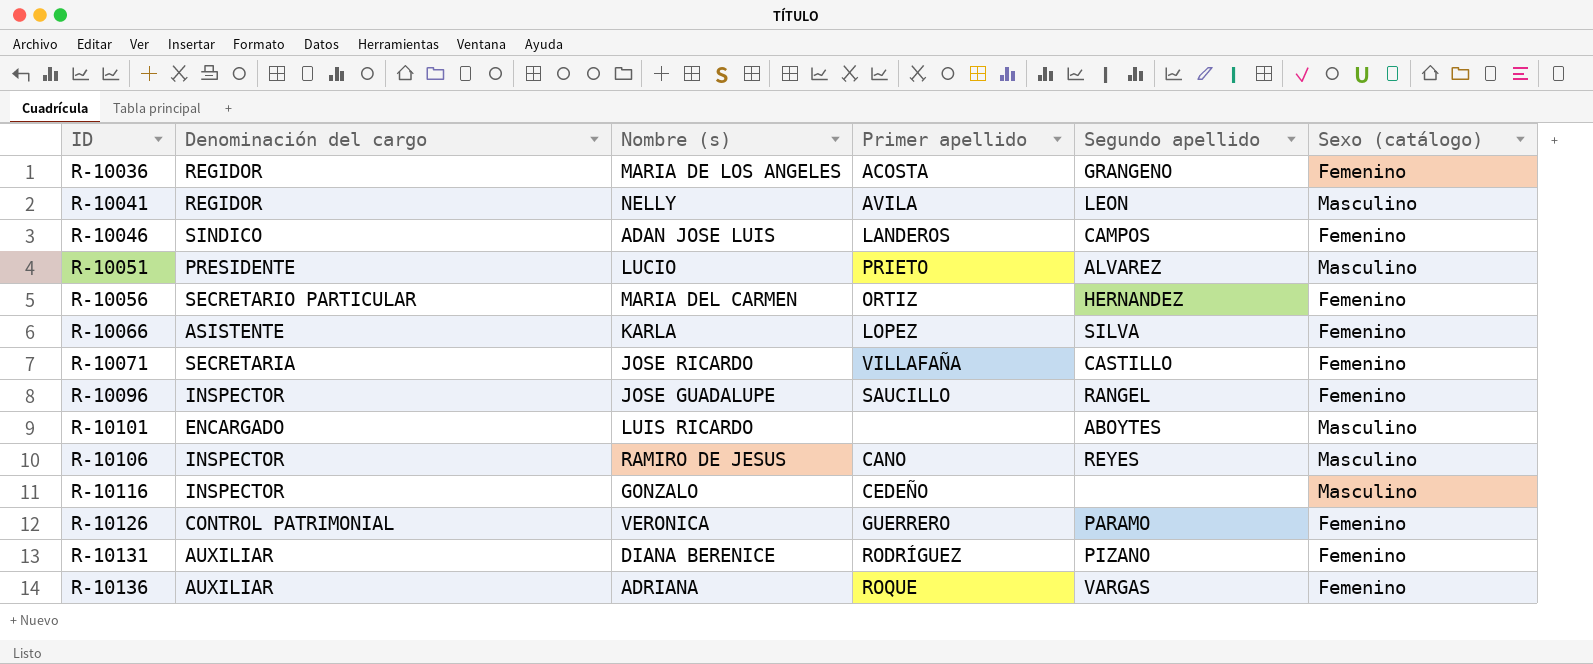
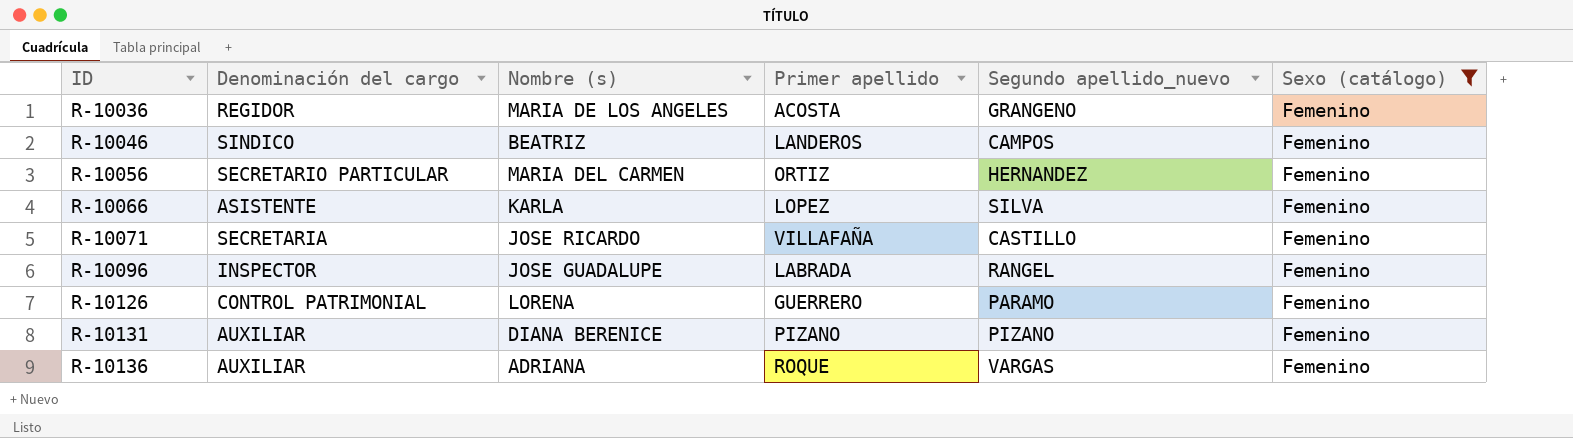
filter: none -> Sexo (catálogo) = Femenino
column name: Segundo apellido -> Segundo apellido_nuevo
R-10046 | Nombre (s): ADAN JOSE LUIS -> BEATRIZ
R-10096 | Primer apellido: SAUCILLO -> LABRADA
R-10126 | Nombre (s): VERONICA -> LORENA
R-10131 | Primer apellido: RODRÍGUEZ -> PIZANO

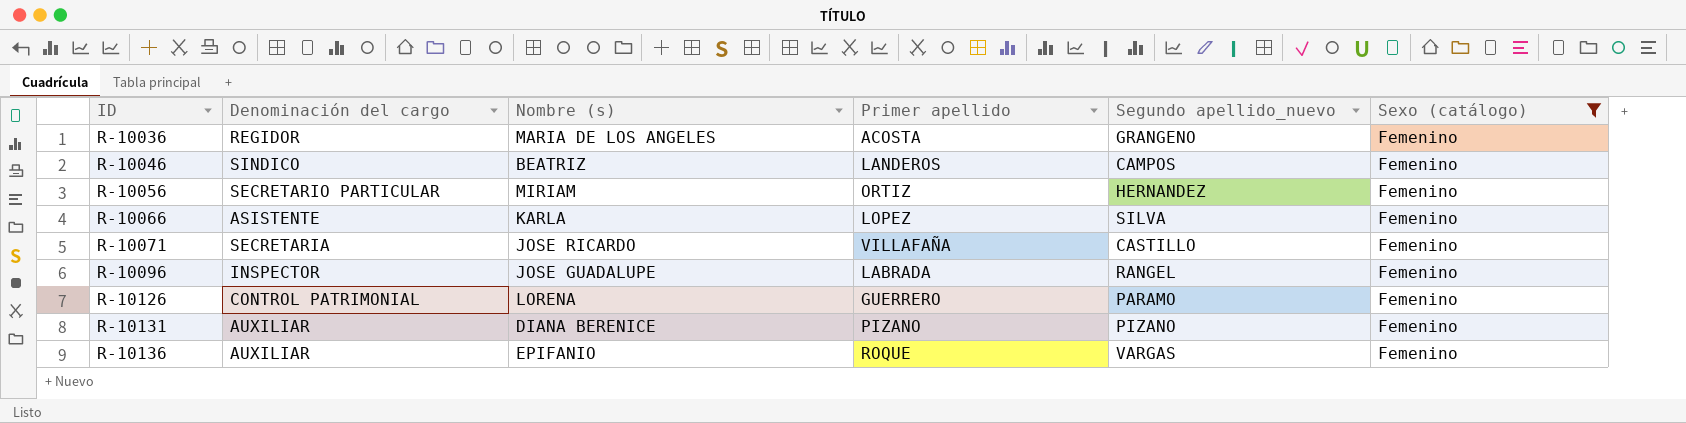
R-10056 | Nombre (s): MARIA DEL CARMEN -> MIRIAM
R-10136 | Nombre (s): ADRIANA -> EPIFANIO

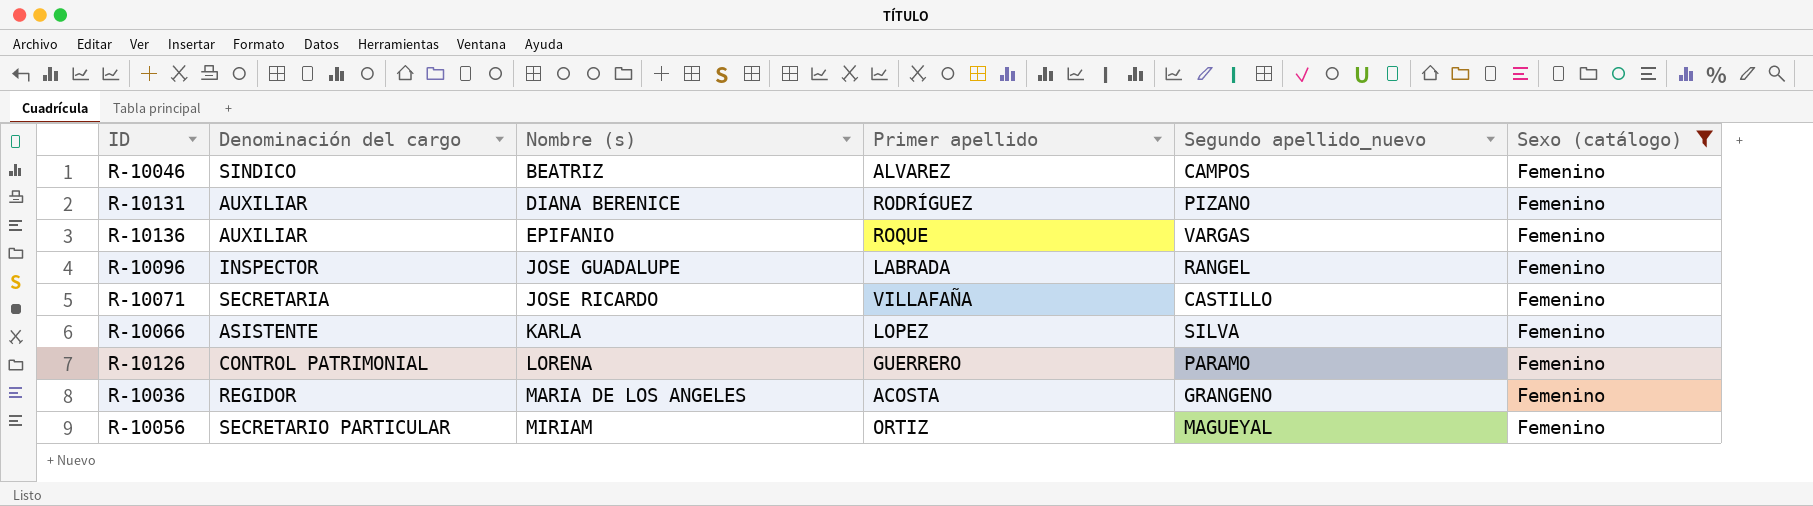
row order: ID ascending -> Nombre (s) ascending
R-10046 | Primer apellido: LANDEROS -> ALVAREZ
R-10131 | Primer apellido: PIZANO -> RODRÍGUEZ
R-10056 | Segundo apellido_nuevo: HERNANDEZ -> MAGUEYAL

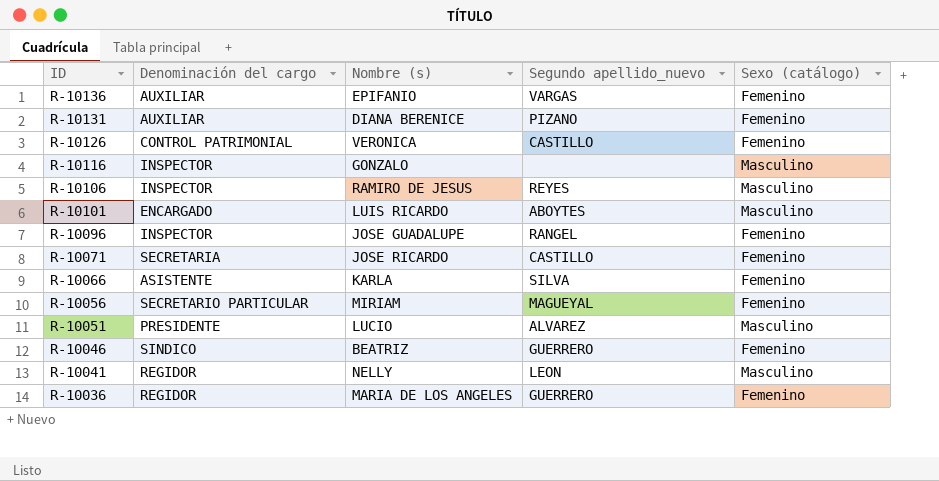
filter: Sexo (catálogo) = Femenino -> none
row order: Nombre (s) ascending -> ID descending
column Primer apellido | position: 4 -> none
R-10126 | Nombre (s): LORENA -> VERONICA
R-10126 | Segundo apellido_nuevo: PARAMO -> CASTILLO
R-10046 | Segundo apellido_nuevo: CAMPOS -> GUERRERO
R-10036 | Segundo apellido_nuevo: GRANGENO -> GUERRERO

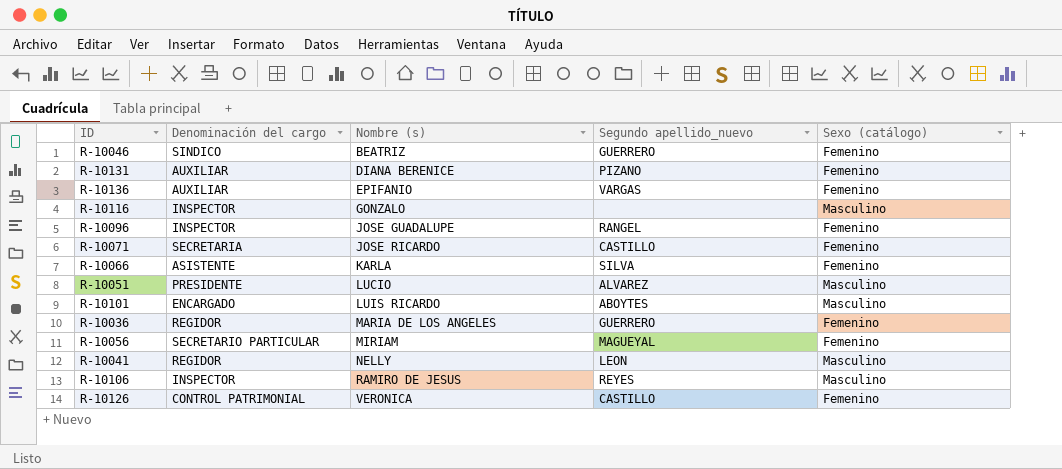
row order: ID descending -> Nombre (s) ascending

